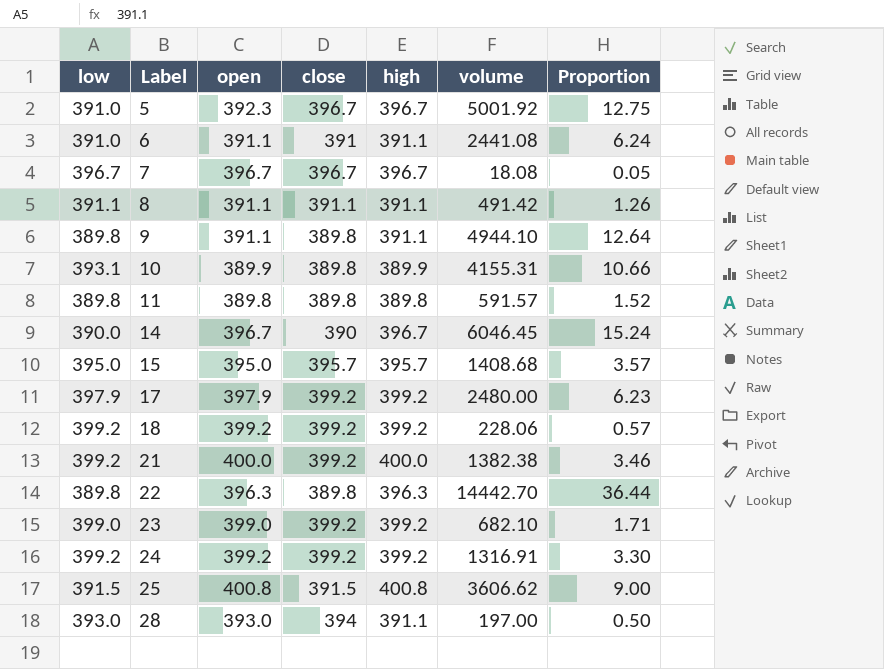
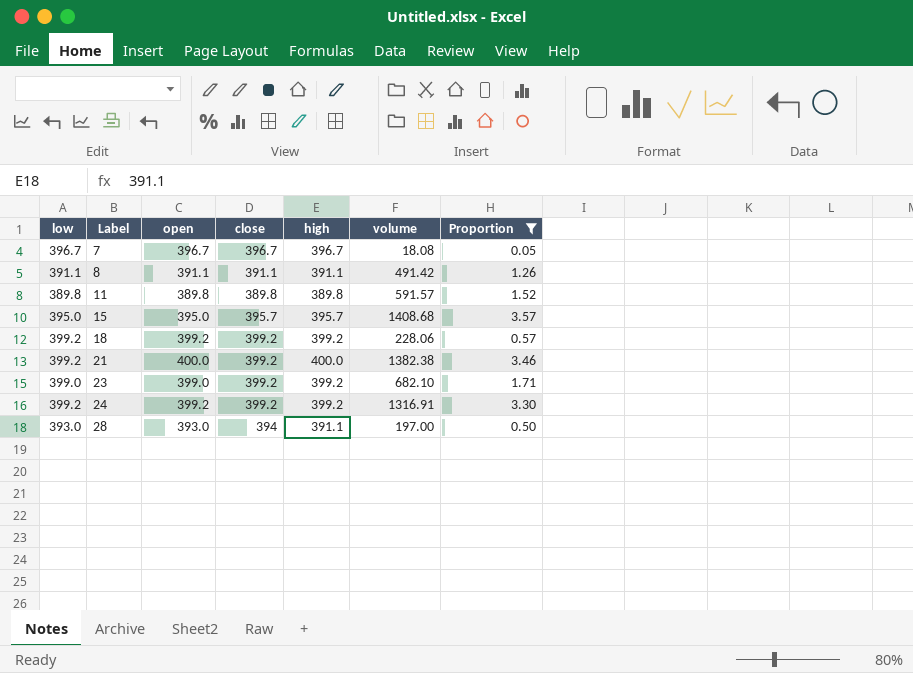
filter: none -> Proportion <= 3.57

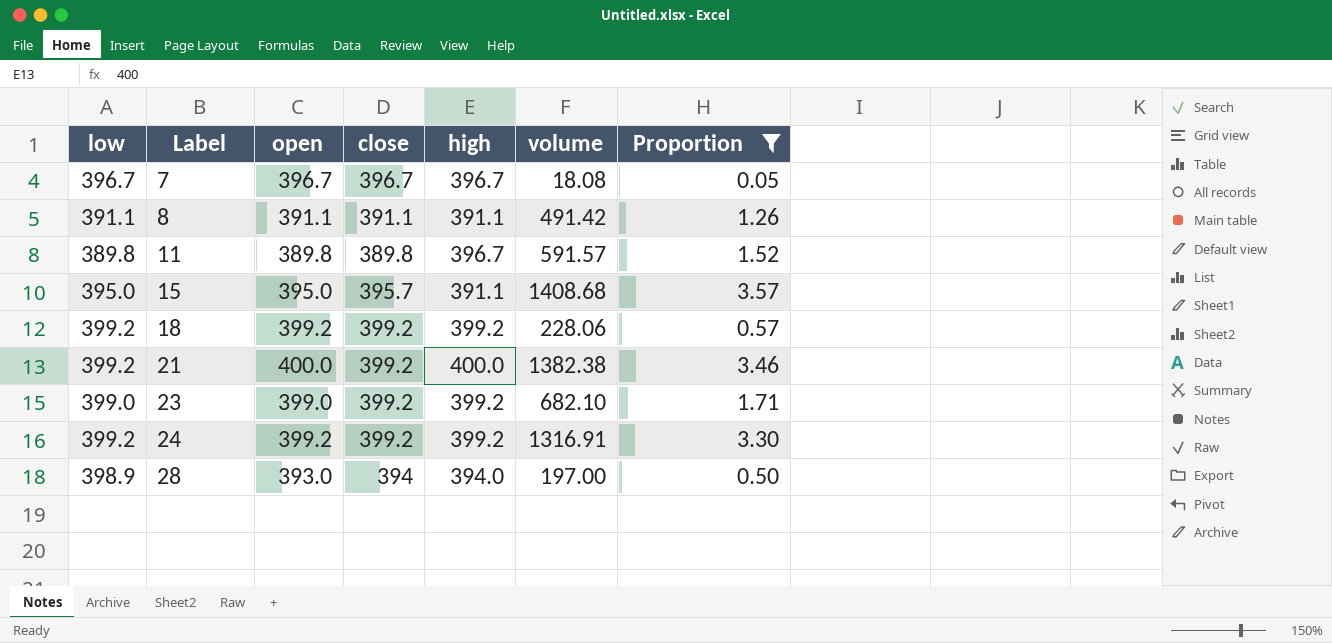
11 | high: 389.8 -> 396.7
15 | high: 395.7 -> 391.1
28 | low: 393.0 -> 398.9
28 | high: 391.1 -> 394.0

